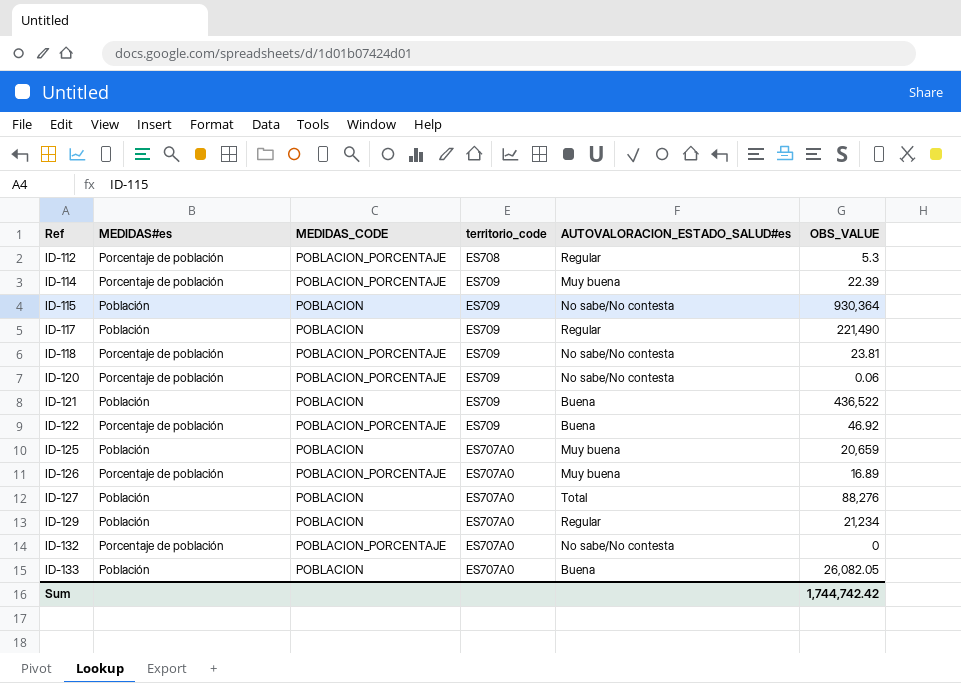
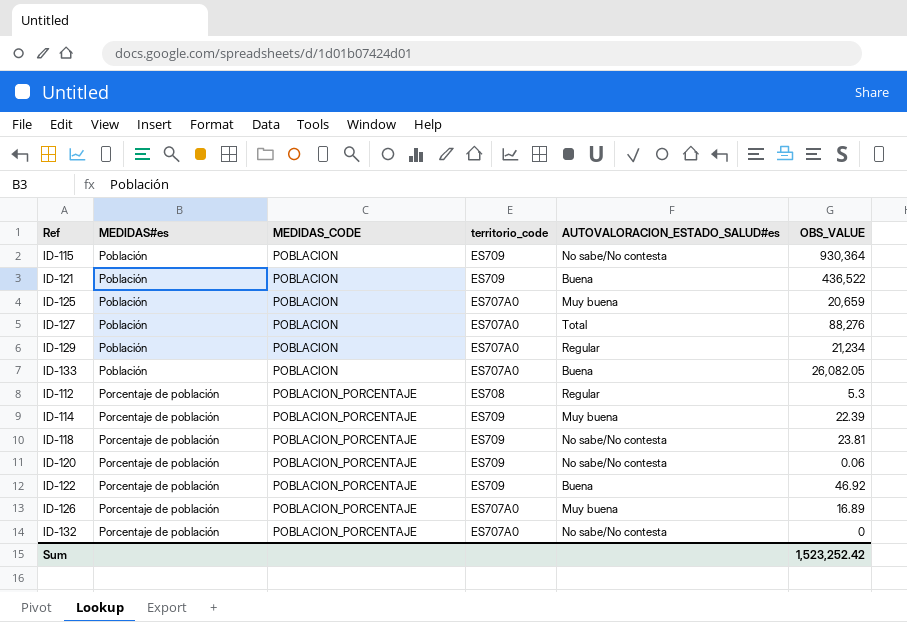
row order: Ref ascending -> MEDIDAS#es ascending
row ID-117: Población | POBLACION | ES709 | Regular | 221,490 -> none
Sum | OBS_VALUE: 1,744,742.42 -> 1,523,252.42

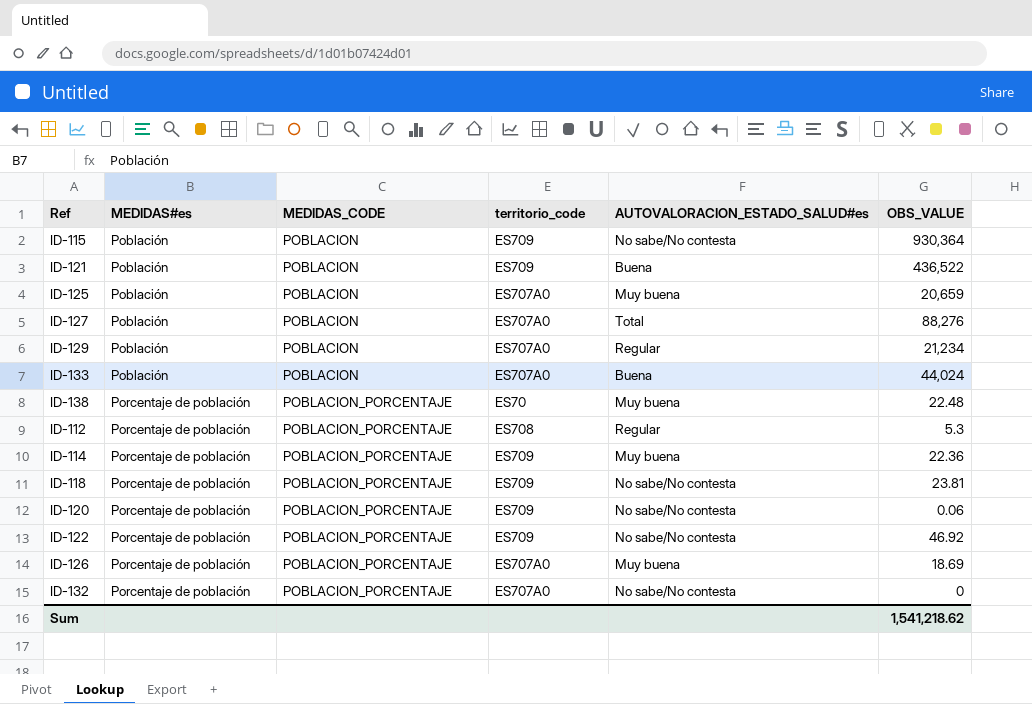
ID-133 | OBS_VALUE: 26,082.05 -> 44,024
row ID-138: none -> Porcentaje de población | POBLACION_PORCENTAJE | ES70 | Muy buena | 22.48
ID-114 | OBS_VALUE: 22.39 -> 22.36
ID-122 | AUTOVALORACION_ESTADO_SALUD#es: Buena -> No sabe/No contesta
ID-126 | OBS_VALUE: 16.89 -> 18.69
Sum | OBS_VALUE: 1,523,252.42 -> 1,541,218.62

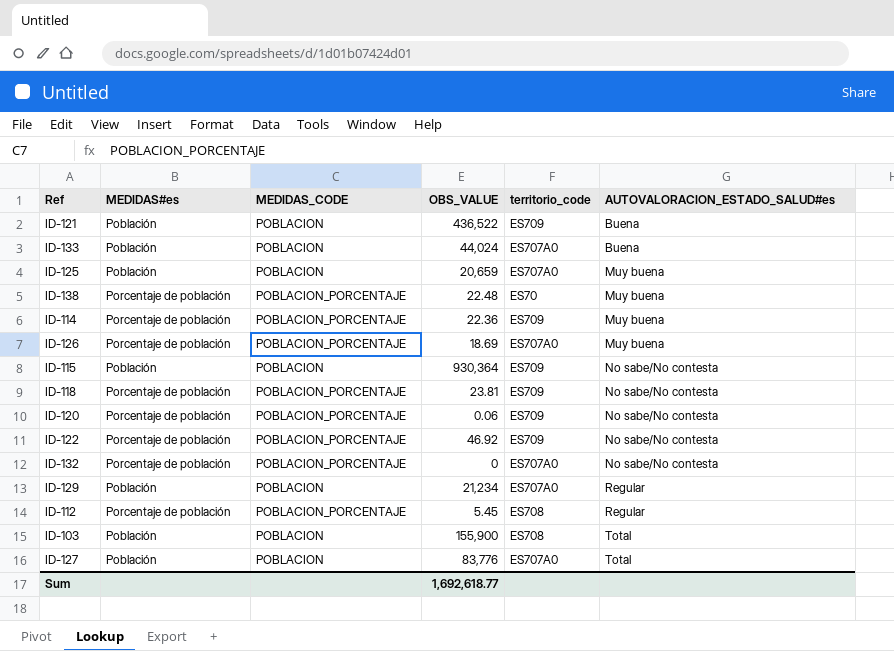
row order: MEDIDAS#es ascending -> AUTOVALORACION_ESTADO_SALUD#es ascending
column OBS_VALUE | position: 6 -> 4
ID-112 | OBS_VALUE: 5.3 -> 5.45
row ID-103: none -> Población | POBLACION | 155,900 | ES708 | Total
ID-127 | OBS_VALUE: 88,276 -> 83,776
Sum | OBS_VALUE: 1,541,218.62 -> 1,692,618.77

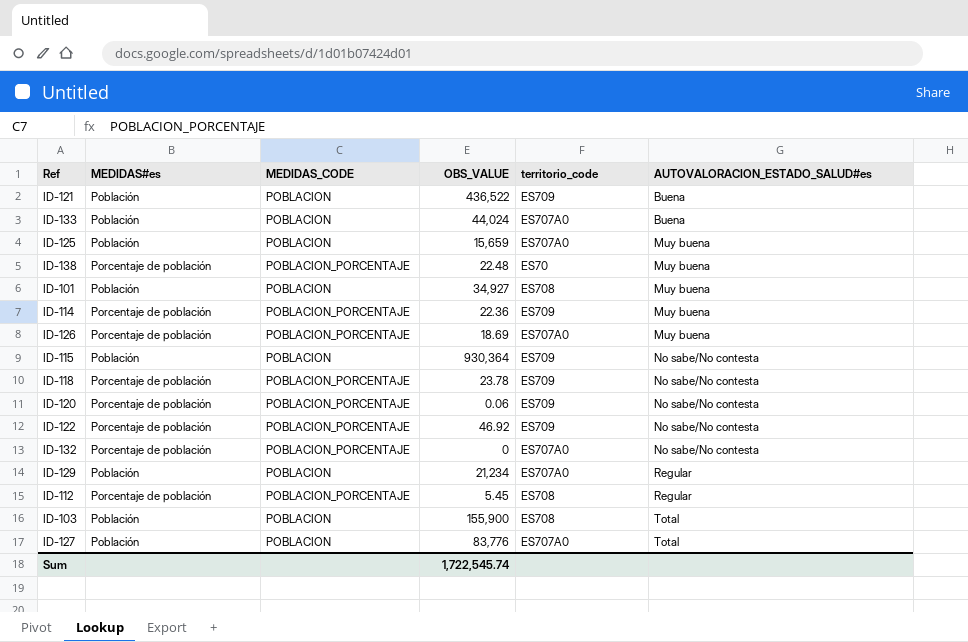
ID-125 | OBS_VALUE: 20,659 -> 15,659
row ID-101: none -> Población | POBLACION | 34,927 | ES708 | Muy buena
ID-118 | OBS_VALUE: 23.81 -> 23.78
Sum | OBS_VALUE: 1,692,618.77 -> 1,722,545.74

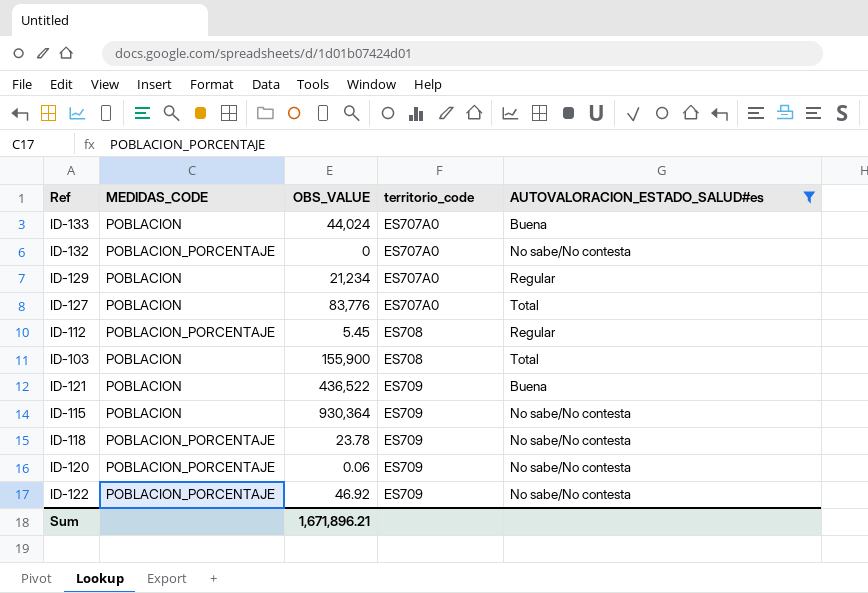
filter: none -> AUTOVALORACION_ESTADO_SALUD#es != Muy buena
row order: AUTOVALORACION_ESTADO_SALUD#es ascending -> territorio_code ascending
column MEDIDAS#es | position: 2 -> none
Sum | OBS_VALUE: 1,722,545.74 -> 1,671,896.21

